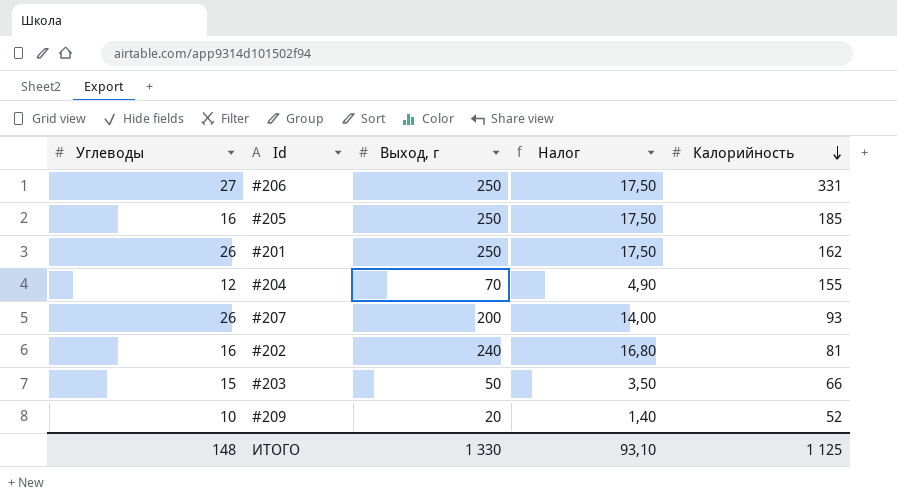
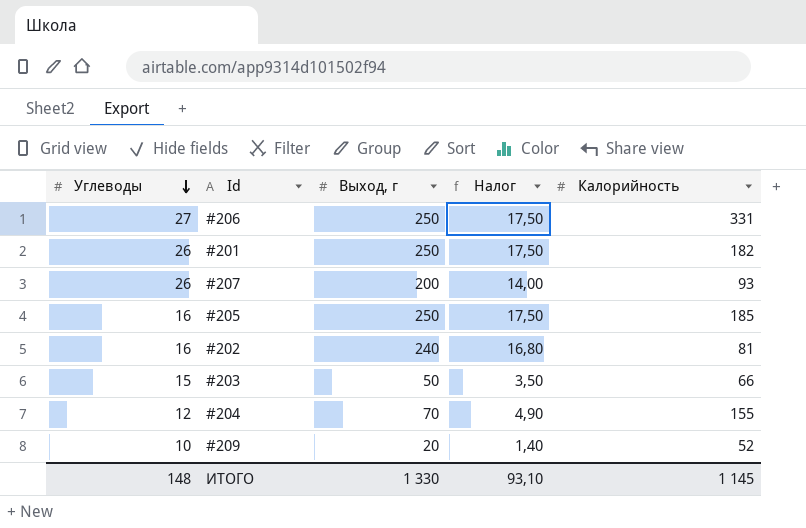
row order: Калорийность descending -> Углеводы descending
#201 | Калорийность: 162 -> 182
ИТОГО | Калорийность: 1 125 -> 1 145

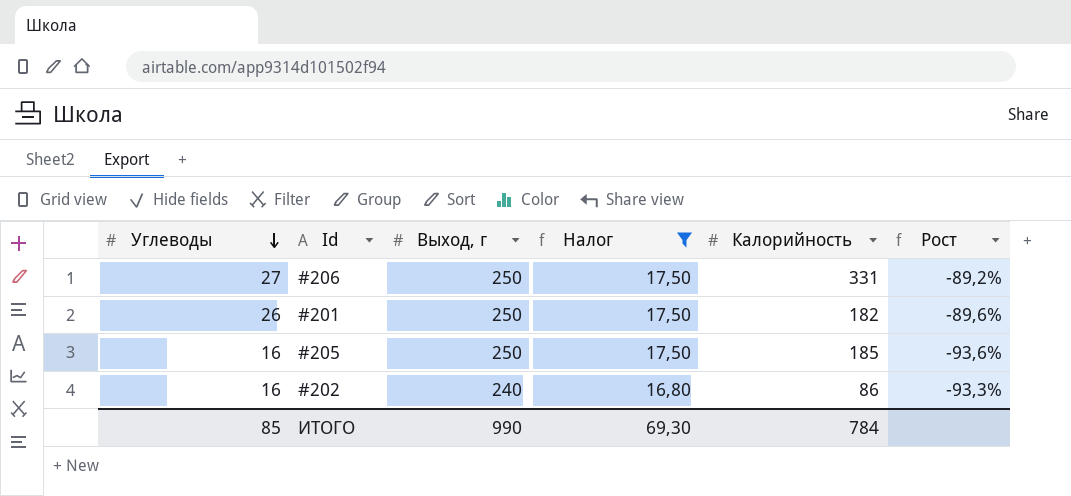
filter: none -> Налог >= 16,80
column Рост | formula: none -> ([Углеводы] - [Выход, г]) / [Выход, г]
#202 | Калорийность: 81 -> 86
ИТОГО | Углеводы: 148 -> 85
ИТОГО | Выход, г: 1 330 -> 990
ИТОГО | Налог: 93,10 -> 69,30
ИТОГО | Калорийность: 1 145 -> 784

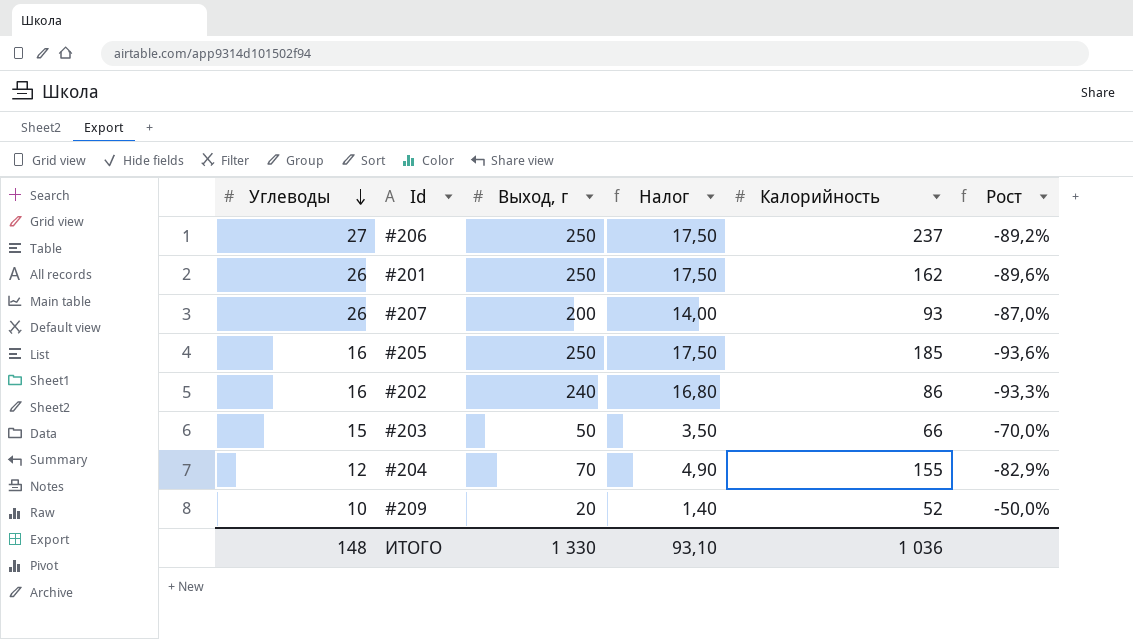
filter: Налог >= 16,80 -> none
#206 | Калорийность: 331 -> 237
#201 | Калорийность: 182 -> 162
ИТОГО | Углеводы: 85 -> 148
ИТОГО | Выход, г: 990 -> 1 330
ИТОГО | Налог: 69,30 -> 93,10
ИТОГО | Калорийность: 784 -> 1 036

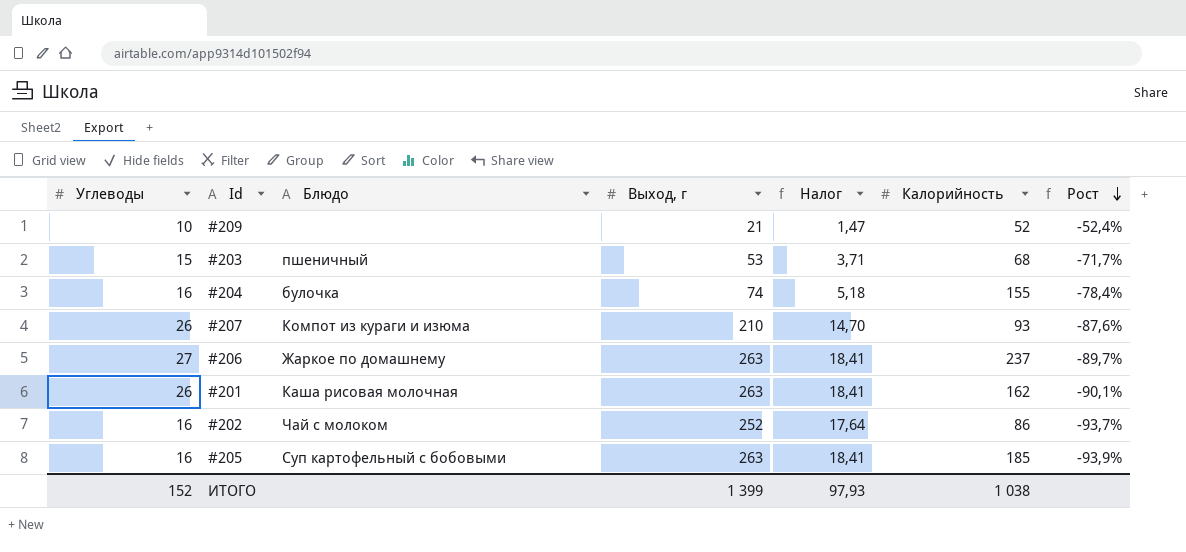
row order: Углеводы descending -> Рост descending
column Блюдо | position: none -> 3
#209 | Выход, г: 20 -> 21
#209 | Налог: 1,40 -> 1,47
#209 | Рост: -50,0% -> -52,4%
#203 | Выход, г: 50 -> 53
#203 | Налог: 3,50 -> 3,71
#203 | Калорийность: 66 -> 68
#203 | Рост: -70,0% -> -71,7%
#204 | Углеводы: 12 -> 16
#204 | Выход, г: 70 -> 74
#204 | Налог: 4,90 -> 5,18
#204 | Рост: -82,9% -> -78,4%
#207 | Выход, г: 200 -> 210
#207 | Налог: 14,00 -> 14,70
#207 | Рост: -87,0% -> -87,6%
#206 | Выход, г: 250 -> 263
#206 | Налог: 17,50 -> 18,41
#206 | Рост: -89,2% -> -89,7%
#201 | Выход, г: 250 -> 263
#201 | Налог: 17,50 -> 18,41
#201 | Рост: -89,6% -> -90,1%
#202 | Выход, г: 240 -> 252
#202 | Налог: 16,80 -> 17,64
#202 | Рост: -93,3% -> -93,7%
#205 | Выход, г: 250 -> 263
#205 | Налог: 17,50 -> 18,41
#205 | Рост: -93,6% -> -93,9%
ИТОГО | Углеводы: 148 -> 152
ИТОГО | Выход, г: 1 330 -> 1 399
ИТОГО | Налог: 93,10 -> 97,93
ИТОГО | Калорийность: 1 036 -> 1 038

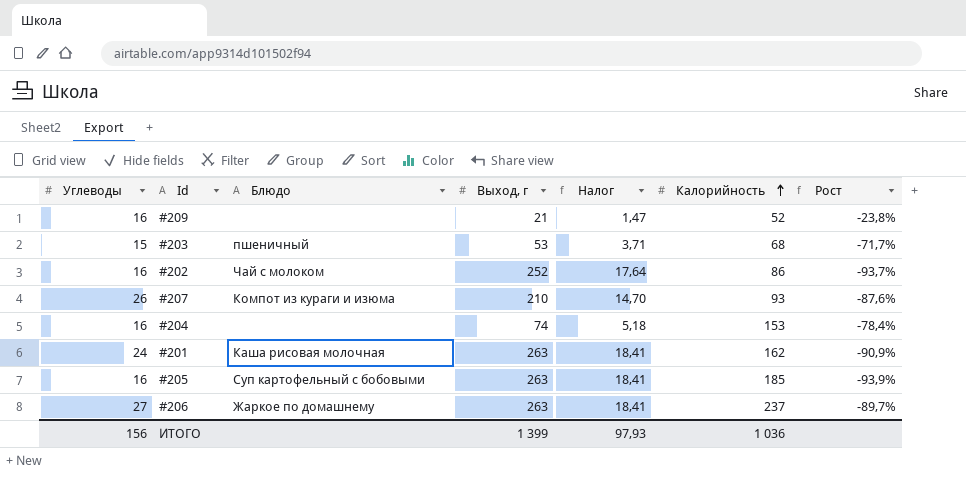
row order: Рост descending -> Калорийность ascending
#209 | Углеводы: 10 -> 16
#209 | Рост: -52,4% -> -23,8%
#204 | Блюдо: булочка -> none
#204 | Калорийность: 155 -> 153
#201 | Углеводы: 26 -> 24
#201 | Рост: -90,1% -> -90,9%
ИТОГО | Углеводы: 152 -> 156
ИТОГО | Калорийность: 1 038 -> 1 036

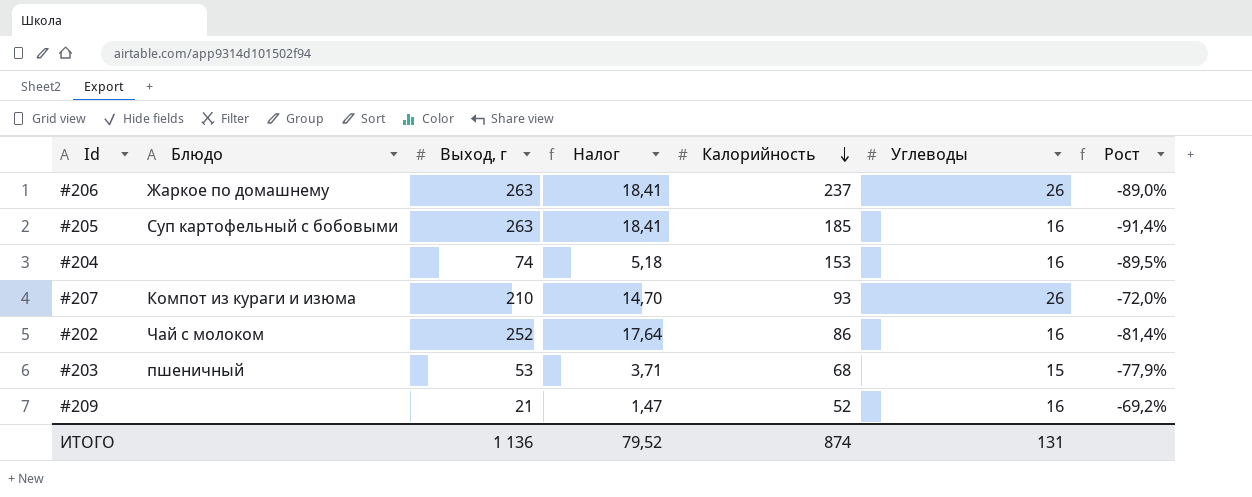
row order: Калорийность ascending -> Калорийность descending
column Углеводы | position: 1 -> 6
column Рост | formula: ([Углеводы] - [Выход, г]) / [Выход, г] -> ([Углеводы] - [Калорийность]) / [Калорийность]
row #201: 24 | Каша рисовая молочная | 263 | 18,41 | 162 | -90,9% -> none
#206 | Углеводы: 27 -> 26
ИТОГО | Выход, г: 1 399 -> 1 136
ИТОГО | Налог: 97,93 -> 79,52
ИТОГО | Калорийность: 1 036 -> 874
ИТОГО | Углеводы: 156 -> 131

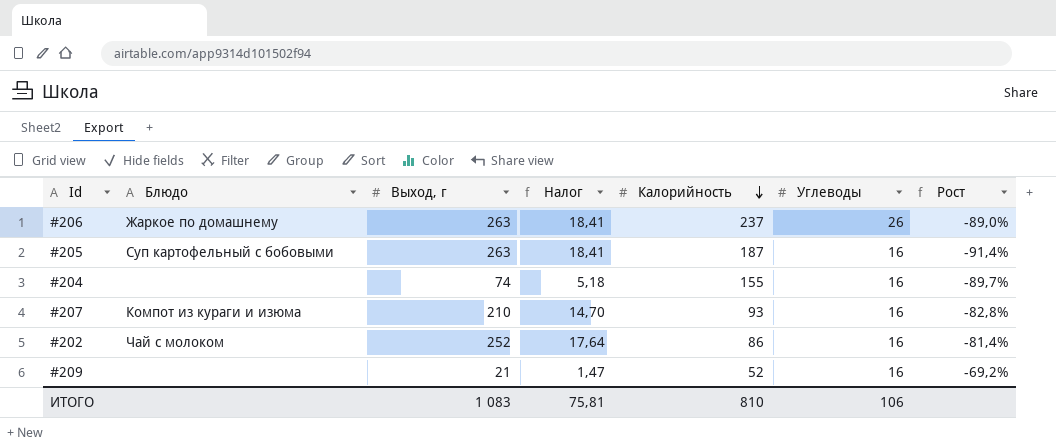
row #203: пшеничный | 53 | 3,71 | 68 | 15 | -77,9% -> none
#205 | Калорийность: 185 -> 187
#204 | Калорийность: 153 -> 155
#204 | Рост: -89,5% -> -89,7%
#207 | Углеводы: 26 -> 16
#207 | Рост: -72,0% -> -82,8%
ИТОГО | Выход, г: 1 136 -> 1 083
ИТОГО | Налог: 79,52 -> 75,81
ИТОГО | Калорийность: 874 -> 810
ИТОГО | Углеводы: 131 -> 106

